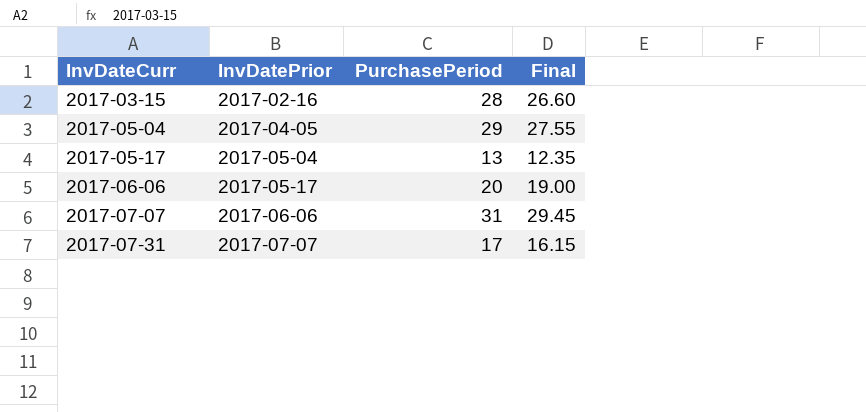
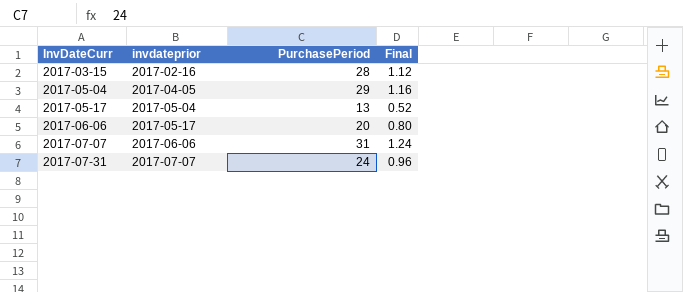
column name: InvDatePrior -> invdateprior
column Final | formula: [PurchasePeriod] * 0.95 -> [PurchasePeriod] * 0.04
2017-07-31 | PurchasePeriod: 17 -> 24

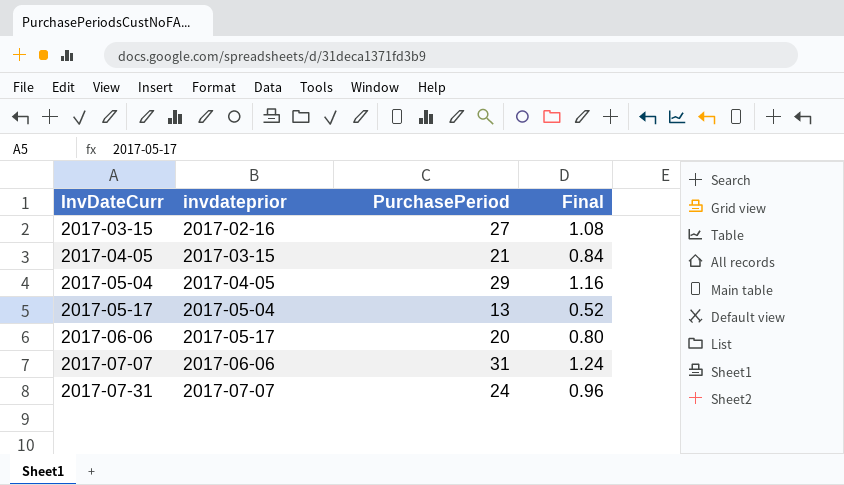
2017-03-15 | PurchasePeriod: 28 -> 27
2017-03-15 | Final: 1.12 -> 1.08
row 2017-04-05: none -> 2017-03-15 | 21 | 0.84

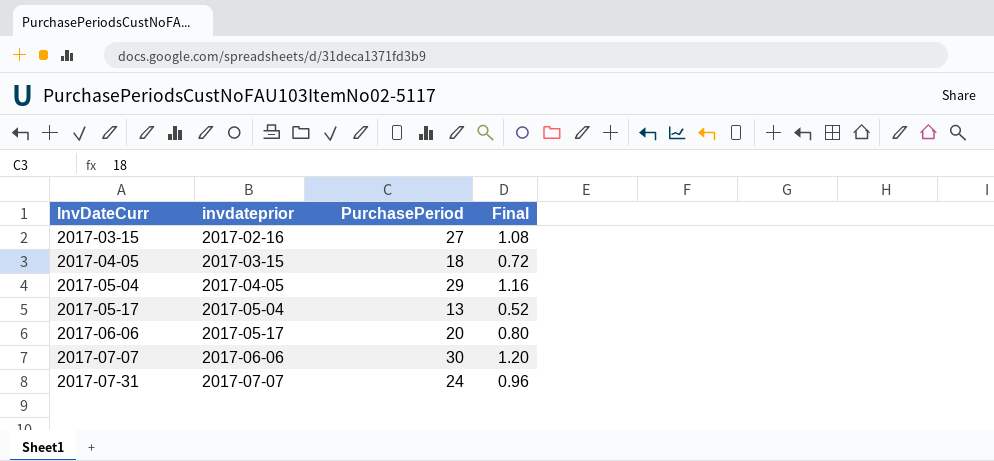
2017-04-05 | PurchasePeriod: 21 -> 18
2017-04-05 | Final: 0.84 -> 0.72
2017-07-07 | PurchasePeriod: 31 -> 30
2017-07-07 | Final: 1.24 -> 1.20

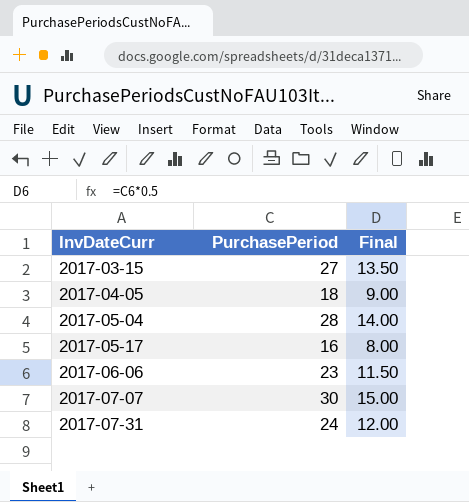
column invdateprior | position: 2 -> none
column Final | formula: [PurchasePeriod] * 0.04 -> [PurchasePeriod] * 0.5
2017-05-04 | PurchasePeriod: 29 -> 28
2017-05-17 | PurchasePeriod: 13 -> 16
2017-06-06 | PurchasePeriod: 20 -> 23

